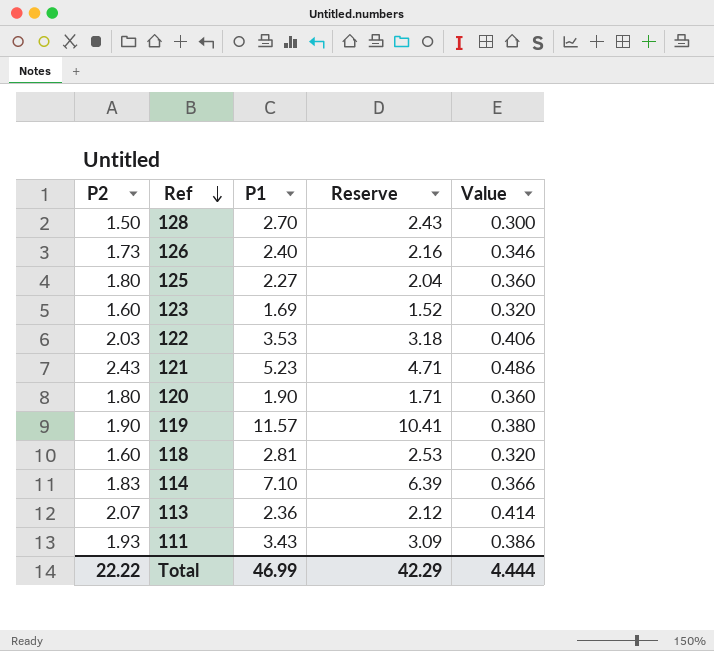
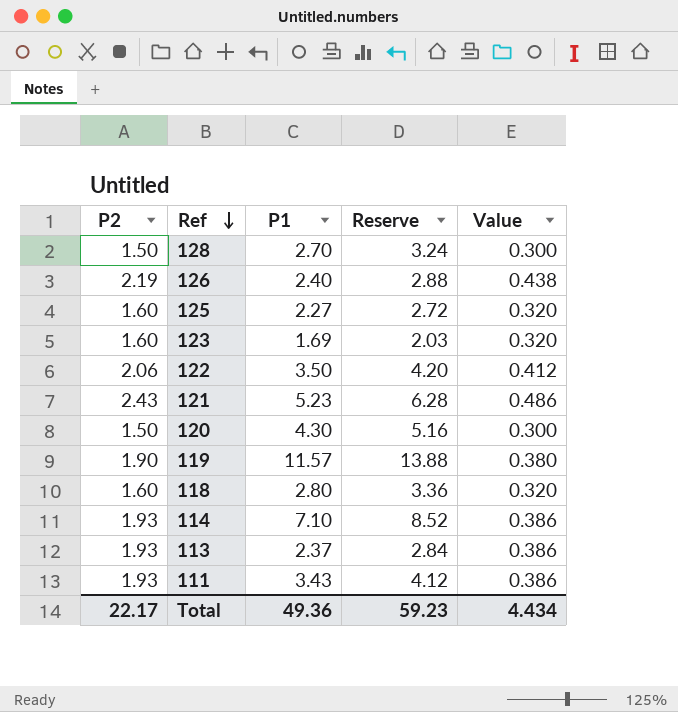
column Reserve | formula: [P1] * 0.9 -> [P1] * 1.2
126 | P2: 1.73 -> 2.19
126 | Value: 0.346 -> 0.438
125 | P2: 1.80 -> 1.60
125 | Value: 0.360 -> 0.320
122 | P2: 2.03 -> 2.06
122 | P1: 3.53 -> 3.50
122 | Value: 0.406 -> 0.412
120 | P2: 1.80 -> 1.50
120 | P1: 1.90 -> 4.30
120 | Value: 0.360 -> 0.300
118 | P1: 2.81 -> 2.80
114 | P2: 1.83 -> 1.93
114 | Value: 0.366 -> 0.386
113 | P2: 2.07 -> 1.93
113 | P1: 2.36 -> 2.37
113 | Value: 0.414 -> 0.386
Total | P2: 22.22 -> 22.17
Total | P1: 46.99 -> 49.36
Total | Reserve: 42.29 -> 59.23
Total | Value: 4.444 -> 4.434

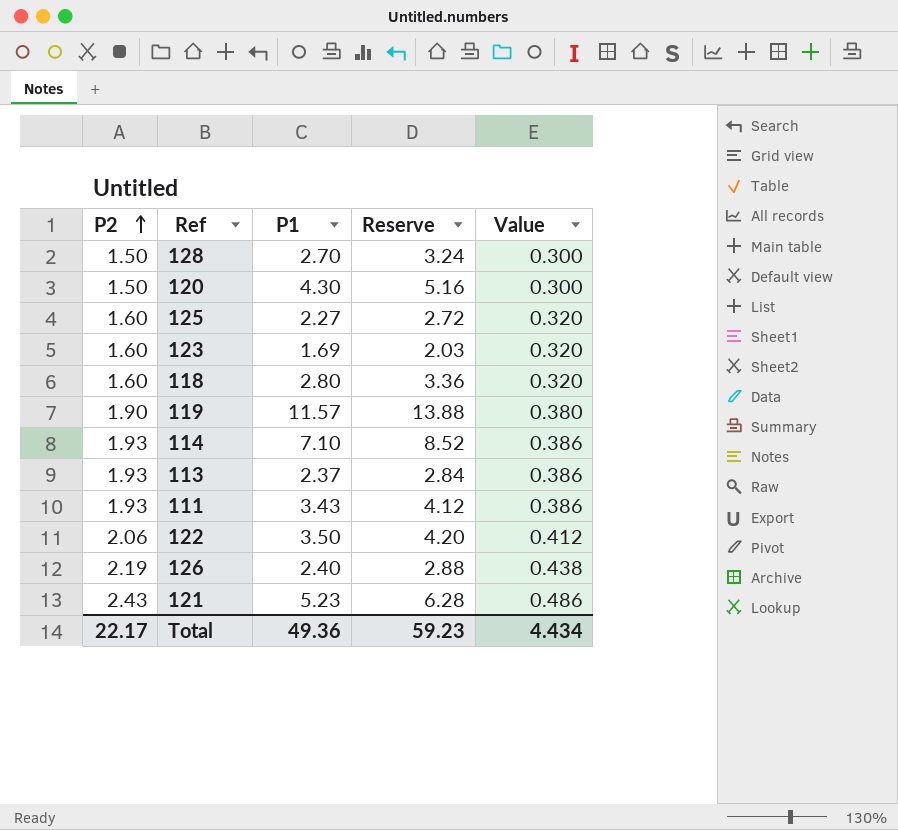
row order: Ref descending -> P2 ascending

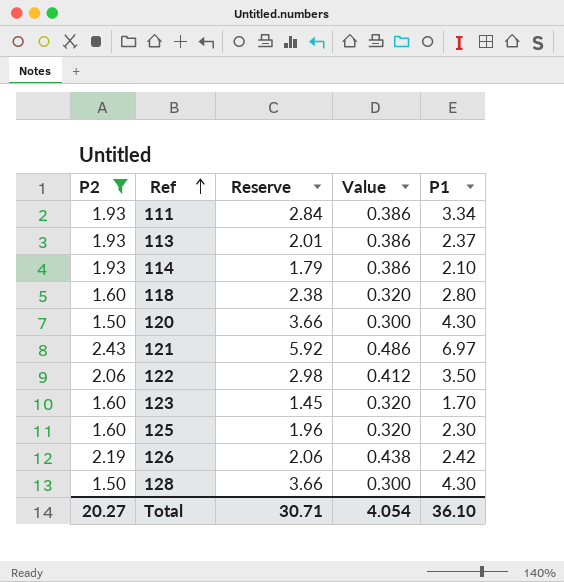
filter: none -> P2 != 1.90
row order: P2 ascending -> Ref ascending
column Reserve | formula: [P1] * 1.2 -> [P1] * 0.85
column P1 | position: 3 -> 5
111 | P1: 3.43 -> 3.34
114 | P1: 7.10 -> 2.10
121 | P1: 5.23 -> 6.97
123 | P1: 1.69 -> 1.70
125 | P1: 2.27 -> 2.30
126 | P1: 2.40 -> 2.42
128 | P1: 2.70 -> 4.30
Total | P2: 22.17 -> 20.27
Total | Reserve: 59.23 -> 30.71
Total | Value: 4.434 -> 4.054
Total | P1: 49.36 -> 36.10

